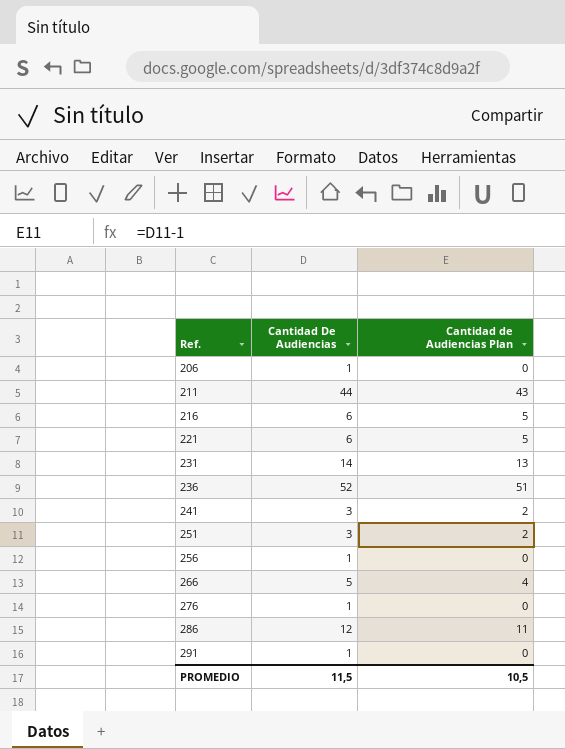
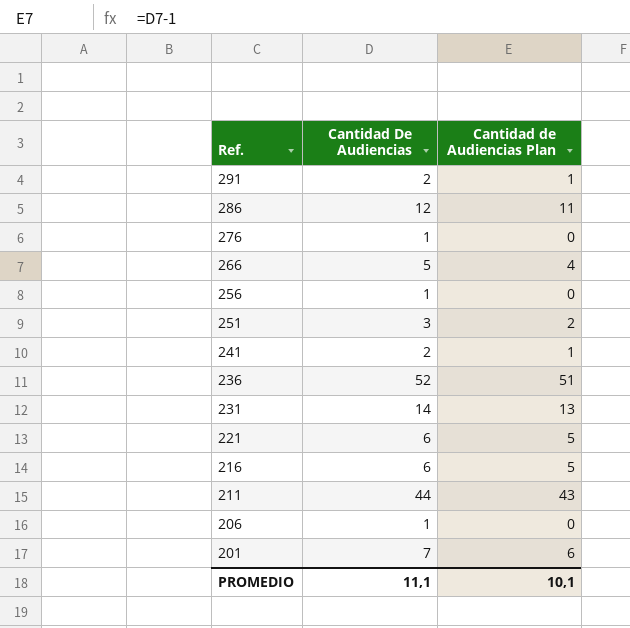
row order: Ref. ascending -> Ref. descending
291 | Cantidad De Audiencias: 1 -> 2
291 | Cantidad de Audiencias Plan: 0 -> 1
241 | Cantidad De Audiencias: 3 -> 2
241 | Cantidad de Audiencias Plan: 2 -> 1
row 201: none -> 7 | 6
PROMEDIO | Cantidad De Audiencias: 11,5 -> 11,1
PROMEDIO | Cantidad de Audiencias Plan: 10,5 -> 10,1

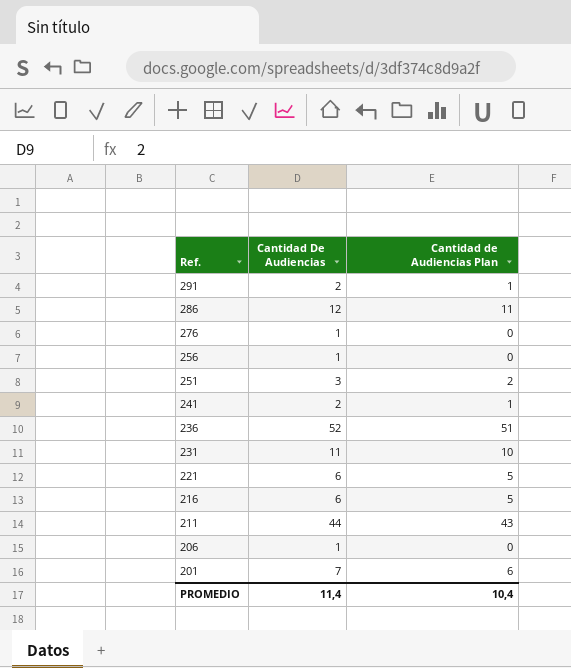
row 266: 5 | 4 -> none
231 | Cantidad De Audiencias: 14 -> 11
231 | Cantidad de Audiencias Plan: 13 -> 10
PROMEDIO | Cantidad De Audiencias: 11,1 -> 11,4
PROMEDIO | Cantidad de Audiencias Plan: 10,1 -> 10,4

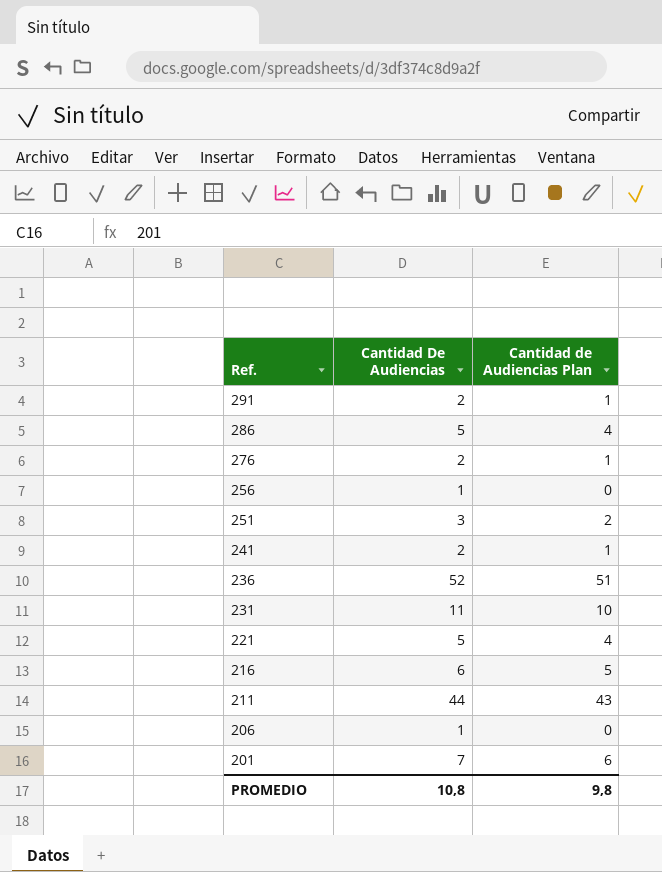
286 | Cantidad De Audiencias: 12 -> 5
286 | Cantidad de Audiencias Plan: 11 -> 4
276 | Cantidad De Audiencias: 1 -> 2
276 | Cantidad de Audiencias Plan: 0 -> 1
221 | Cantidad De Audiencias: 6 -> 5
221 | Cantidad de Audiencias Plan: 5 -> 4
PROMEDIO | Cantidad De Audiencias: 11,4 -> 10,8
PROMEDIO | Cantidad de Audiencias Plan: 10,4 -> 9,8

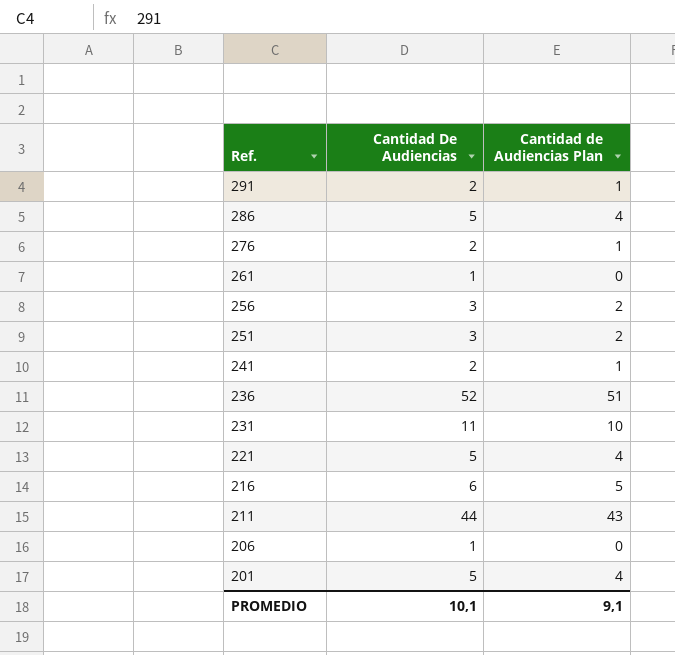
row 261: none -> 1 | 0
256 | Cantidad De Audiencias: 1 -> 3
256 | Cantidad de Audiencias Plan: 0 -> 2
201 | Cantidad De Audiencias: 7 -> 5
201 | Cantidad de Audiencias Plan: 6 -> 4
PROMEDIO | Cantidad De Audiencias: 10,8 -> 10,1
PROMEDIO | Cantidad de Audiencias Plan: 9,8 -> 9,1

